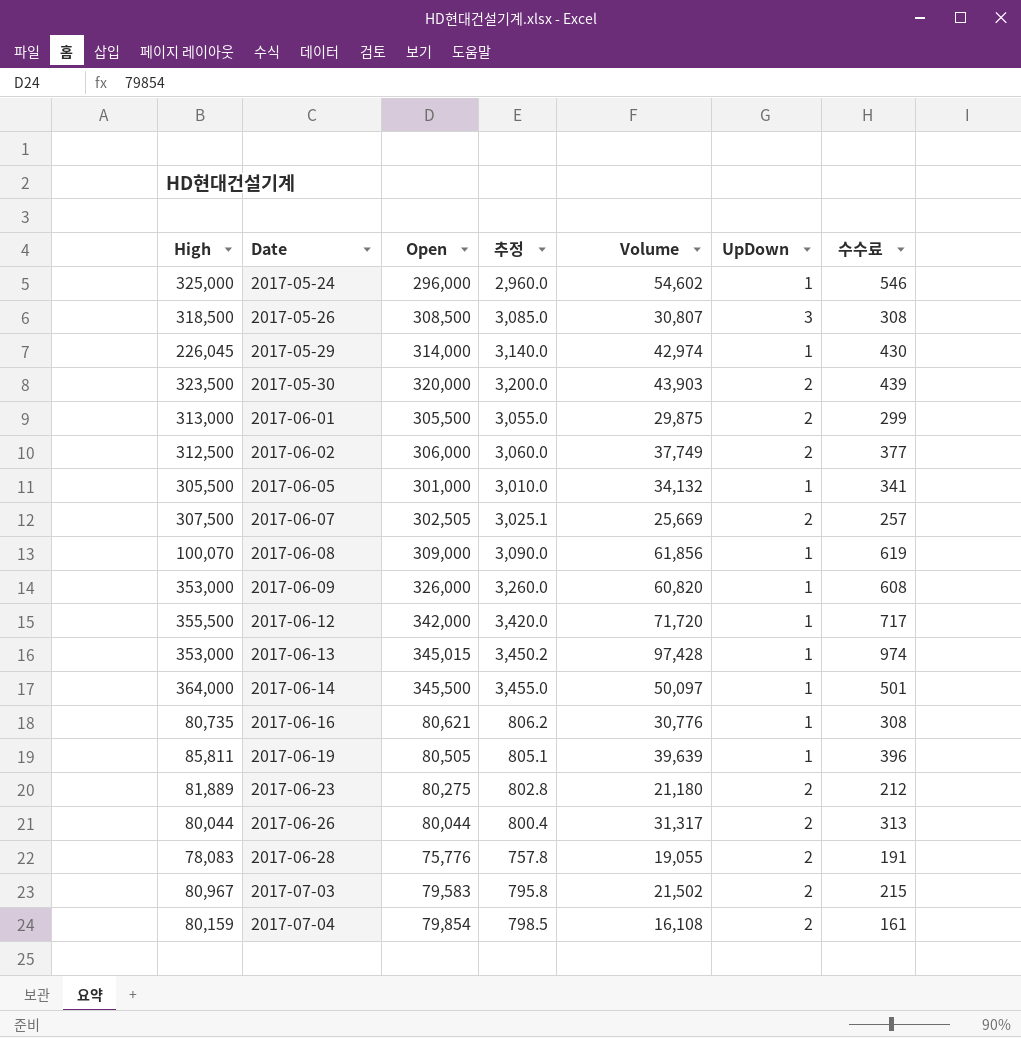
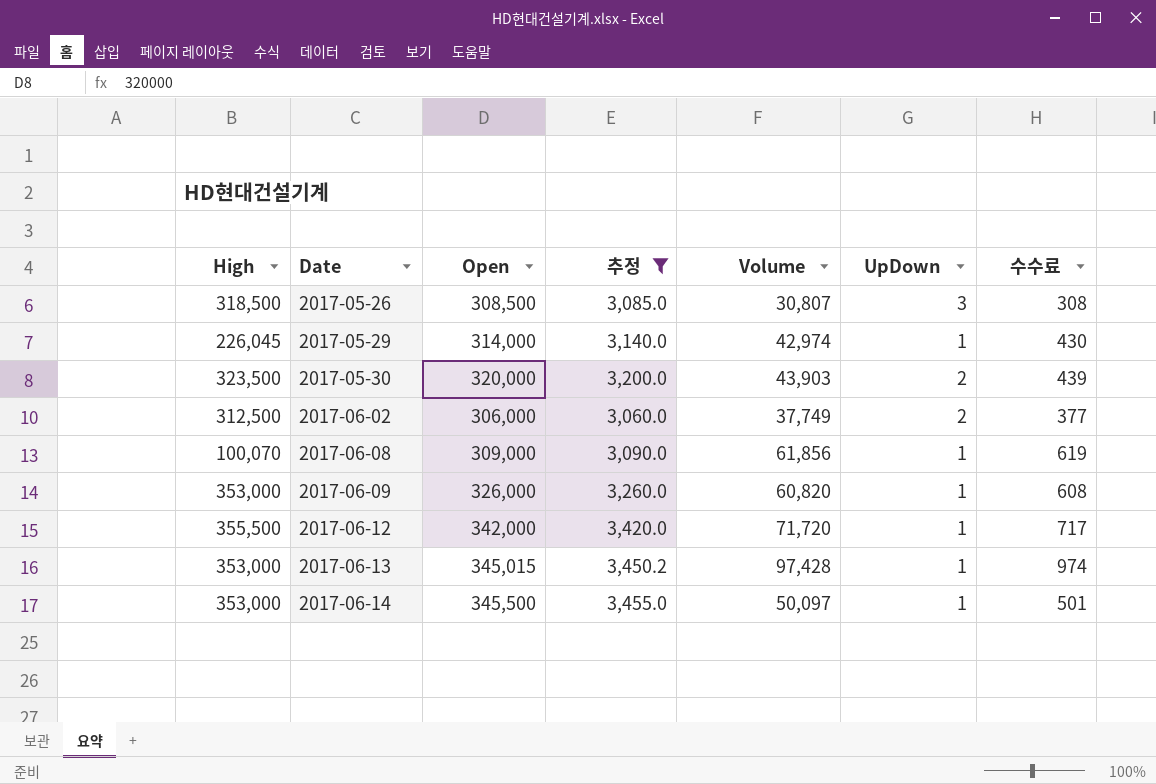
filter: none -> 추정 >= 3,060.0
2017-06-14 | High: 364,000 -> 353,000

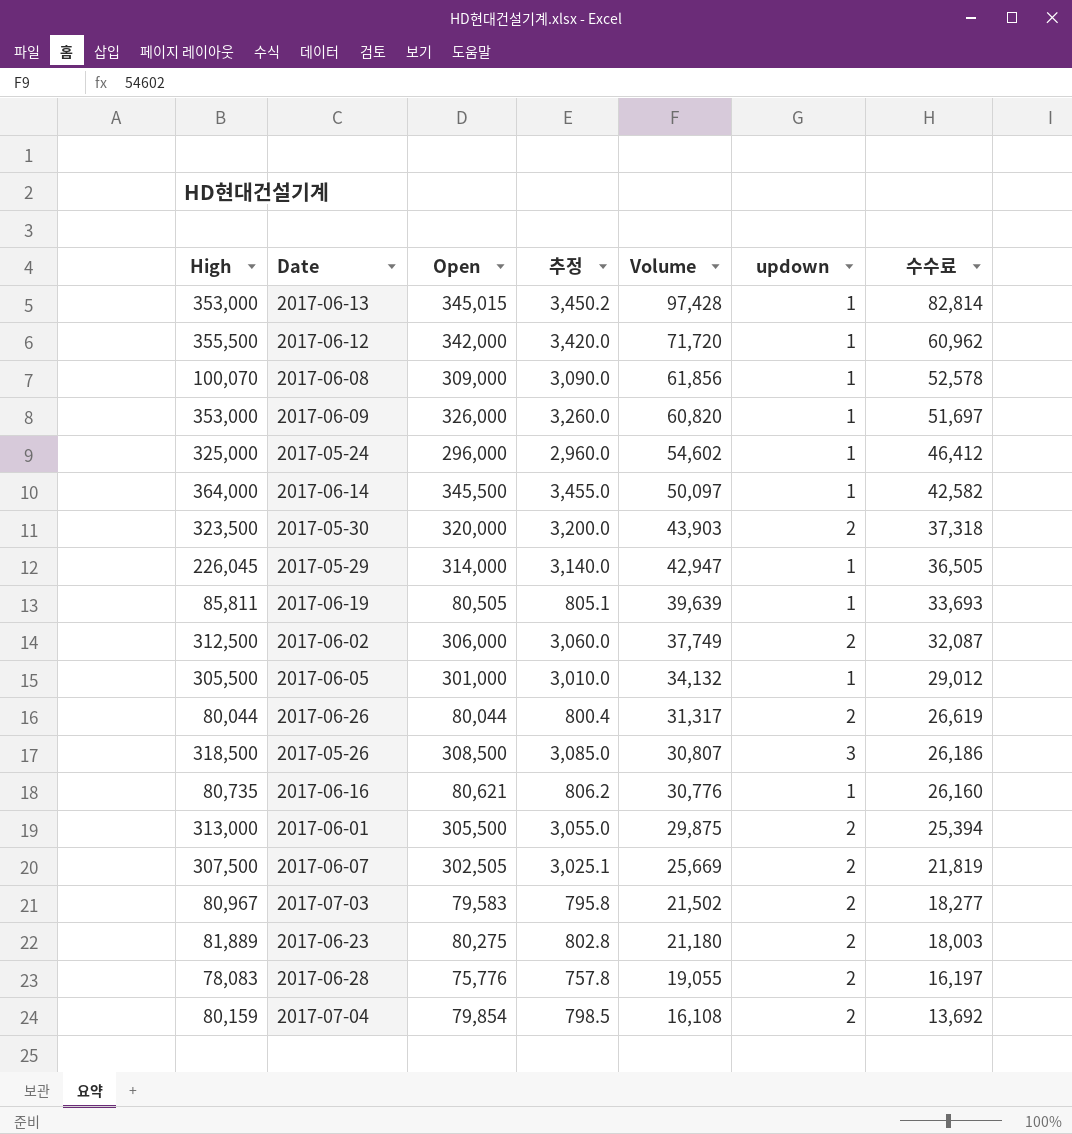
filter: 추정 >= 3,060.0 -> none
row order: Date ascending -> Volume descending
column name: UpDown -> updown
column 수수료 | formula: [Volume] * 0.01 -> [Volume] * 0.85
2017-06-14 | High: 353,000 -> 364,000
2017-05-29 | Volume: 42,974 -> 42,947

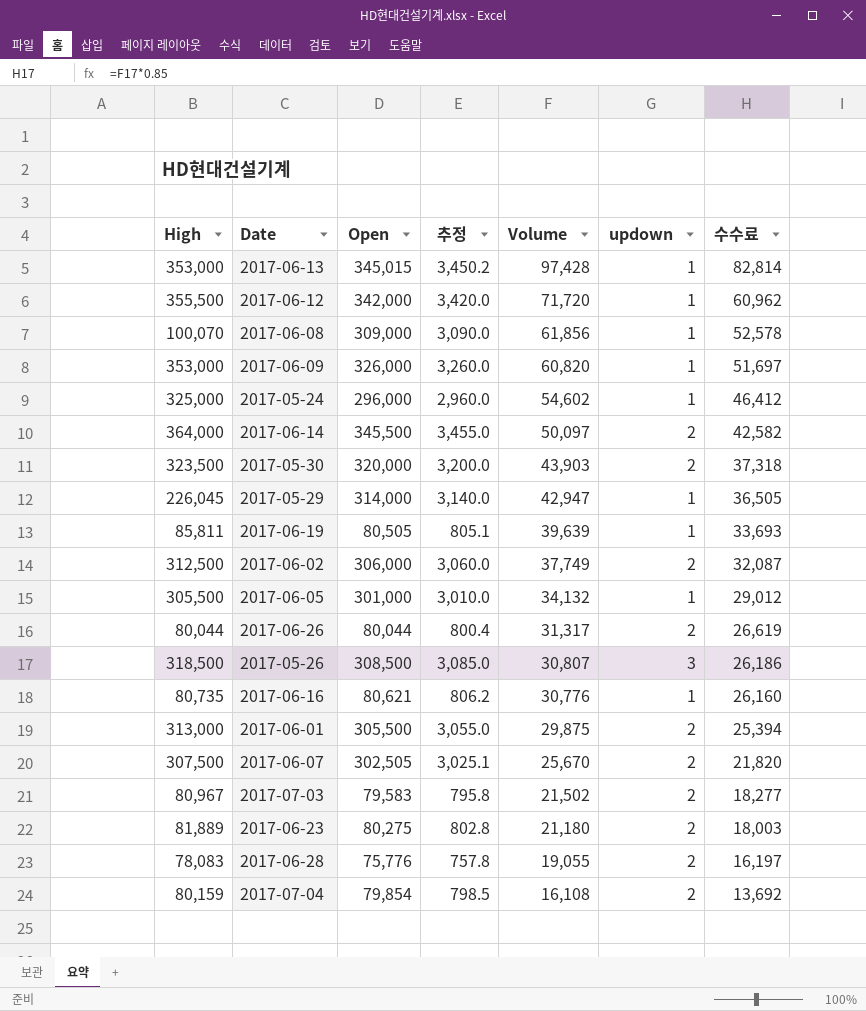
2017-06-14 | updown: 1 -> 2
2017-06-07 | Volume: 25,669 -> 25,670
2017-06-07 | 수수료: 21,819 -> 21,820

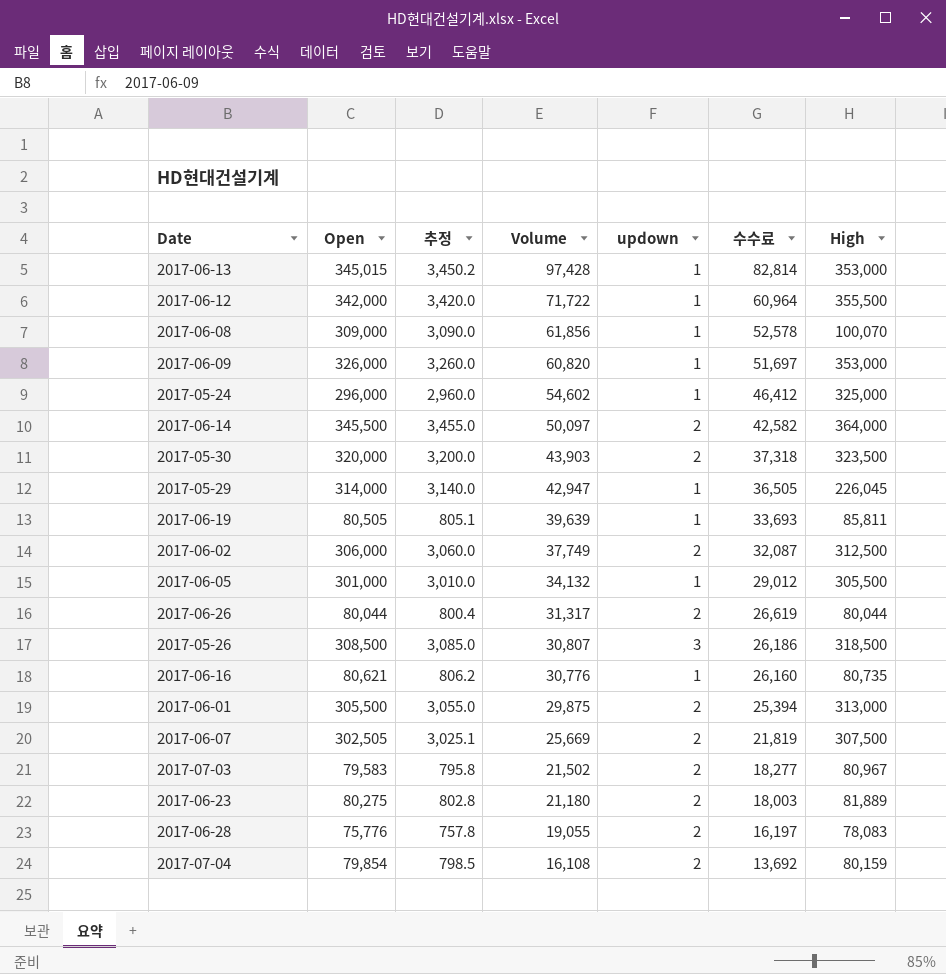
column High | position: 1 -> 7
2017-06-12 | Volume: 71,720 -> 71,722
2017-06-12 | 수수료: 60,962 -> 60,964
2017-06-07 | Volume: 25,670 -> 25,669
2017-06-07 | 수수료: 21,820 -> 21,819

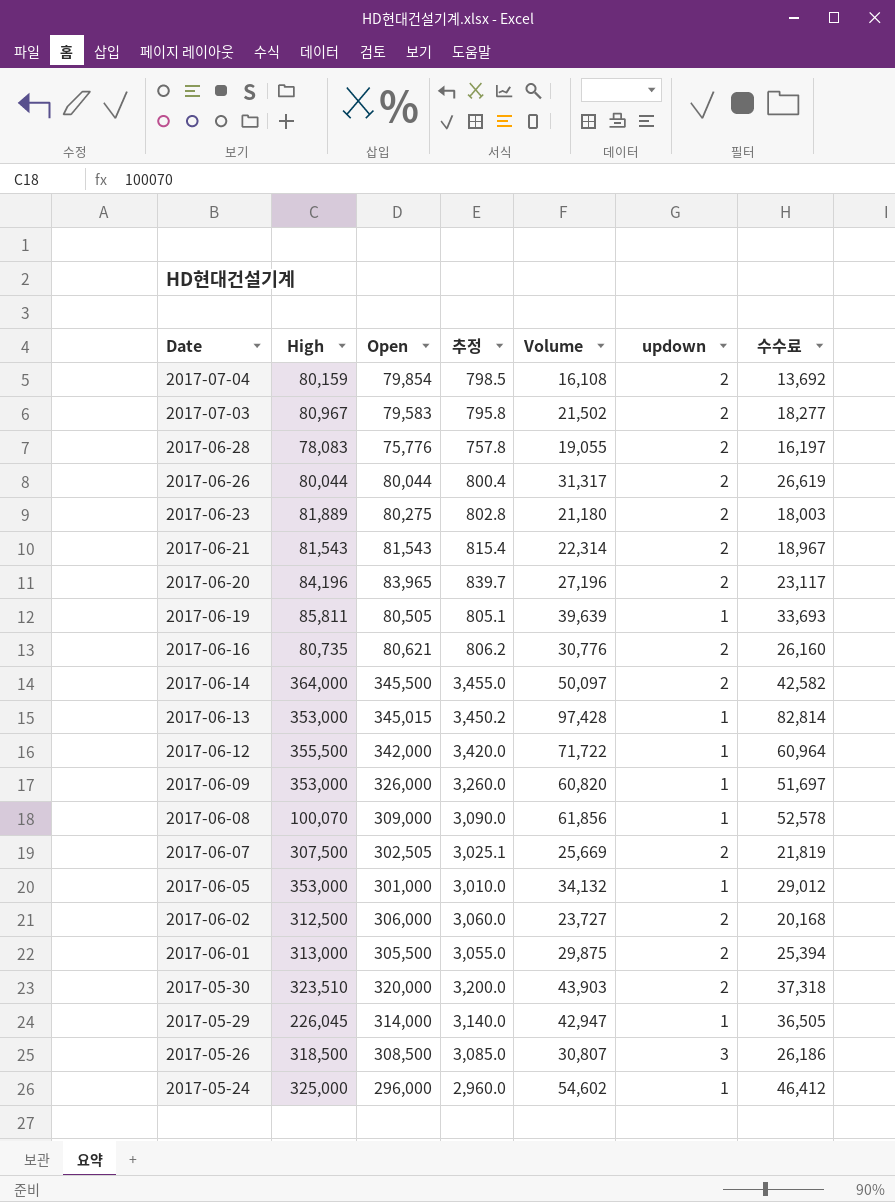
row order: Volume descending -> Date descending
column High | position: 7 -> 2
row 2017-06-21: none -> 81,543 | 81,543 | 815.4 | 22,314 | 2 | 18,967
row 2017-06-20: none -> 84,196 | 83,965 | 839.7 | 27,196 | 2 | 23,117
2017-06-16 | updown: 1 -> 2
2017-06-05 | High: 305,500 -> 353,000
2017-06-02 | Volume: 37,749 -> 23,727
2017-06-02 | 수수료: 32,087 -> 20,168
2017-05-30 | High: 323,500 -> 323,510

